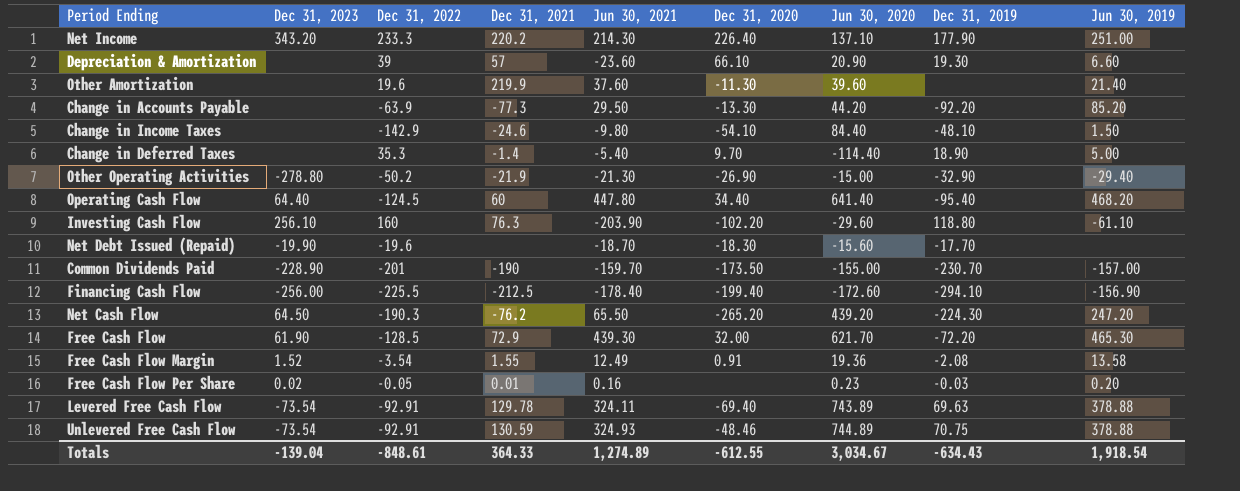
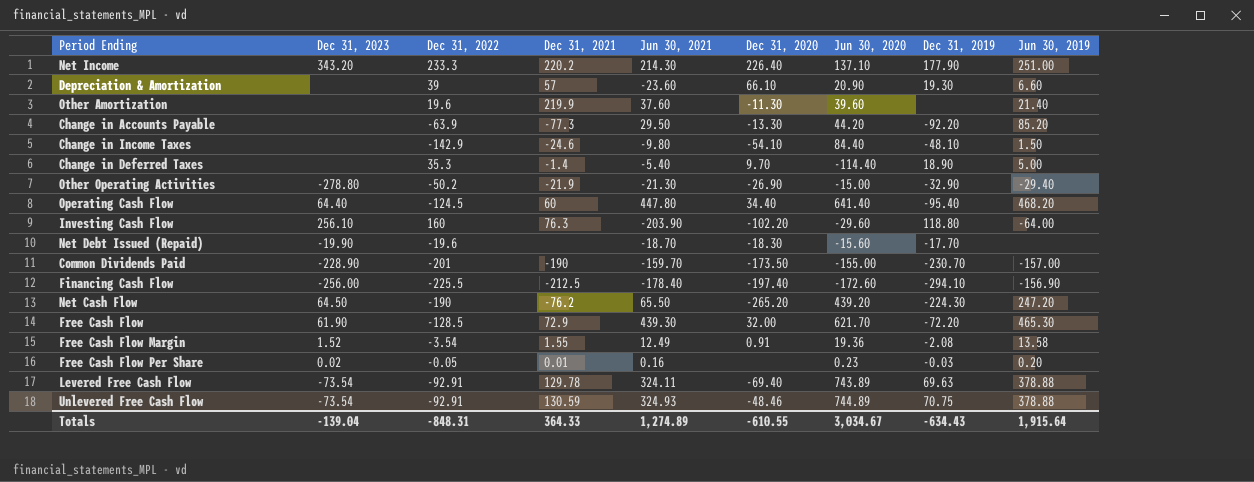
Investing Cash Flow | Jun 30, 2019: -61.10 -> -64.00
Financing Cash Flow | Dec 31, 2020: -199.40 -> -197.40
Net Cash Flow | Dec 31, 2022: -190.3 -> -190
Totals | Dec 31, 2022: -848.61 -> -848.31
Totals | Dec 31, 2020: -612.55 -> -610.55
Totals | Jun 30, 2019: 1,918.54 -> 1,915.64

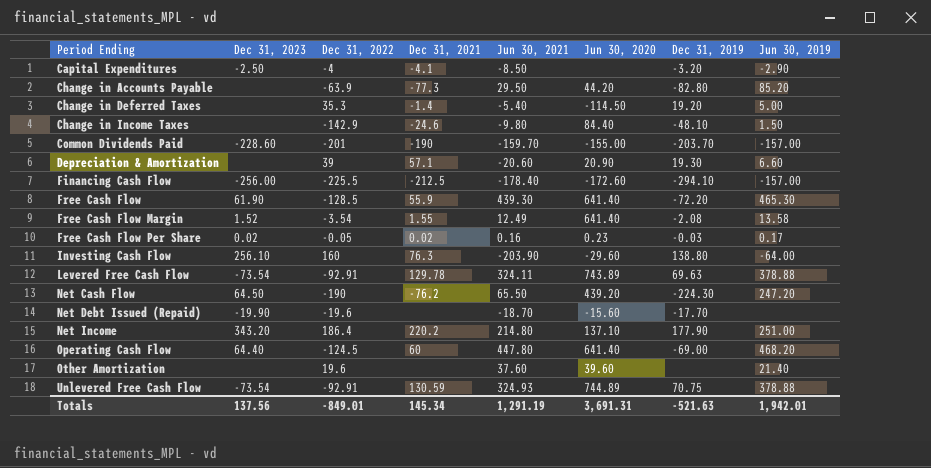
row order: none -> Period Ending ascending
column Dec 31, 2020 | position: 6 -> none
row Other Operating Activities: -278.80 | -50.2 | -21.9 | -21.30 | -26.90 | -15.00 | -32.90 | -29.40 -> none
row Capital Expenditures: none -> -2.50 | -4 | -4.1 | -8.50 | none | -3.20 | -2.90
Change in Accounts Payable | Dec 31, 2019: -92.20 -> -82.80
Change in Deferred Taxes | Jun 30, 2020: -114.40 -> -114.50
Change in Deferred Taxes | Dec 31, 2019: 18.90 -> 19.20
Common Dividends Paid | Dec 31, 2023: -228.90 -> -228.60
Common Dividends Paid | Dec 31, 2019: -230.70 -> -203.70
Depreciation & Amortization | Dec 31, 2021: 57 -> 57.1
Depreciation & Amortization | Jun 30, 2021: -23.60 -> -20.60
Financing Cash Flow | Jun 30, 2019: -156.90 -> -157.00
Free Cash Flow | Dec 31, 2021: 72.9 -> 55.9
Free Cash Flow | Jun 30, 2020: 621.70 -> 641.40
Free Cash Flow Margin | Jun 30, 2020: 19.36 -> 641.40
Free Cash Flow Per Share | Dec 31, 2021: 0.01 -> 0.02
Free Cash Flow Per Share | Jun 30, 2019: 0.20 -> 0.17
Investing Cash Flow | Dec 31, 2019: 118.80 -> 138.80
Net Income | Dec 31, 2022: 233.3 -> 186.4
Net Income | Jun 30, 2021: 214.30 -> 214.80
Operating Cash Flow | Dec 31, 2019: -95.40 -> -69.00
Other Amortization | Dec 31, 2021: 219.9 -> none
Totals | Dec 31, 2023: -139.04 -> 137.56
Totals | Dec 31, 2022: -848.31 -> -849.01
Totals | Dec 31, 2021: 364.33 -> 145.34
Totals | Jun 30, 2021: 1,274.89 -> 1,291.19
Totals | Jun 30, 2020: 3,034.67 -> 3,691.31
Totals | Dec 31, 2019: -634.43 -> -521.63
Totals | Jun 30, 2019: 1,915.64 -> 1,942.01

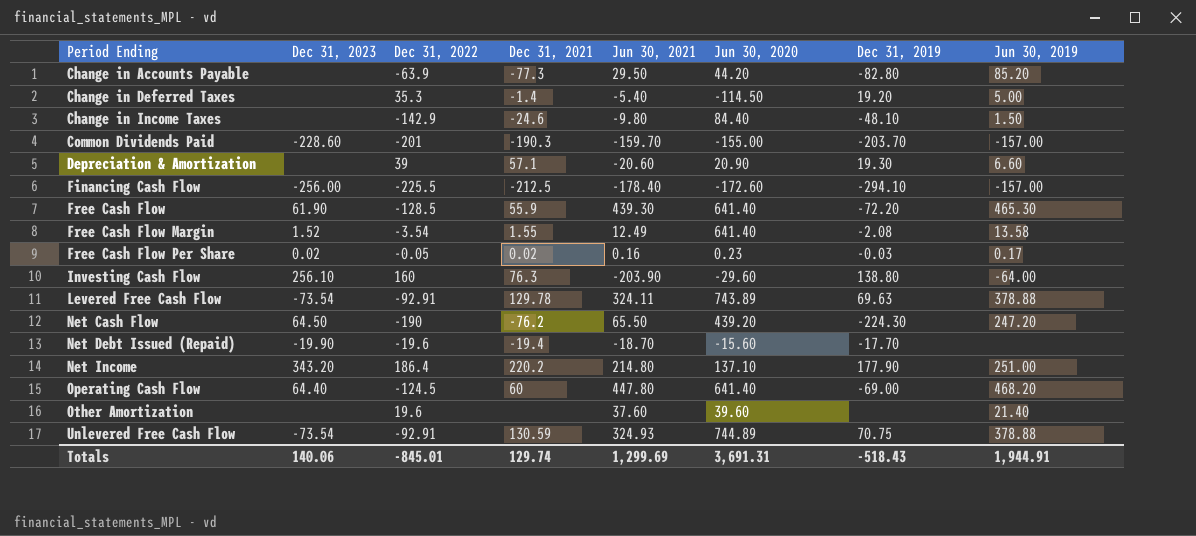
row Capital Expenditures: -2.50 | -4 | -4.1 | -8.50 | none | -3.20 | -2.90 -> none
Common Dividends Paid | Dec 31, 2021: -190 -> -190.3
Net Debt Issued (Repaid) | Dec 31, 2021: none -> -19.4
Totals | Dec 31, 2023: 137.56 -> 140.06
Totals | Dec 31, 2022: -849.01 -> -845.01
Totals | Dec 31, 2021: 145.34 -> 129.74
Totals | Jun 30, 2021: 1,291.19 -> 1,299.69
Totals | Dec 31, 2019: -521.63 -> -518.43
Totals | Jun 30, 2019: 1,942.01 -> 1,944.91

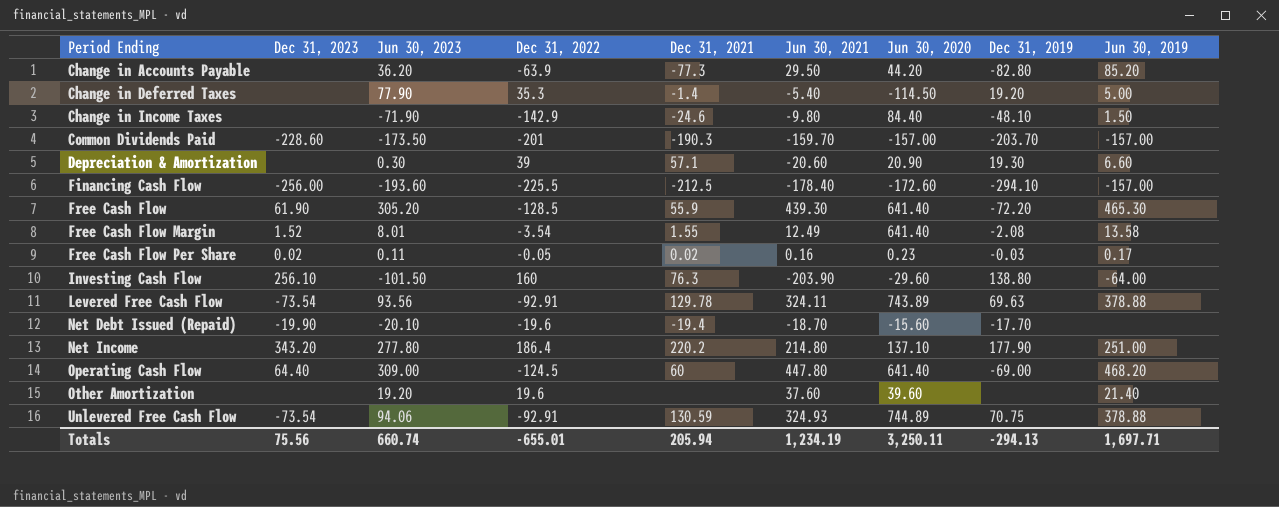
column Jun 30, 2023 | position: none -> 3
row Net Cash Flow: 64.50 | -190 | -76.2 | 65.50 | 439.20 | -224.30 | 247.20 -> none
Common Dividends Paid | Jun 30, 2020: -155.00 -> -157.00
Totals | Dec 31, 2023: 140.06 -> 75.56
Totals | Dec 31, 2022: -845.01 -> -655.01
Totals | Dec 31, 2021: 129.74 -> 205.94
Totals | Jun 30, 2021: 1,299.69 -> 1,234.19
Totals | Jun 30, 2020: 3,691.31 -> 3,250.11
Totals | Dec 31, 2019: -518.43 -> -294.13
Totals | Jun 30, 2019: 1,944.91 -> 1,697.71

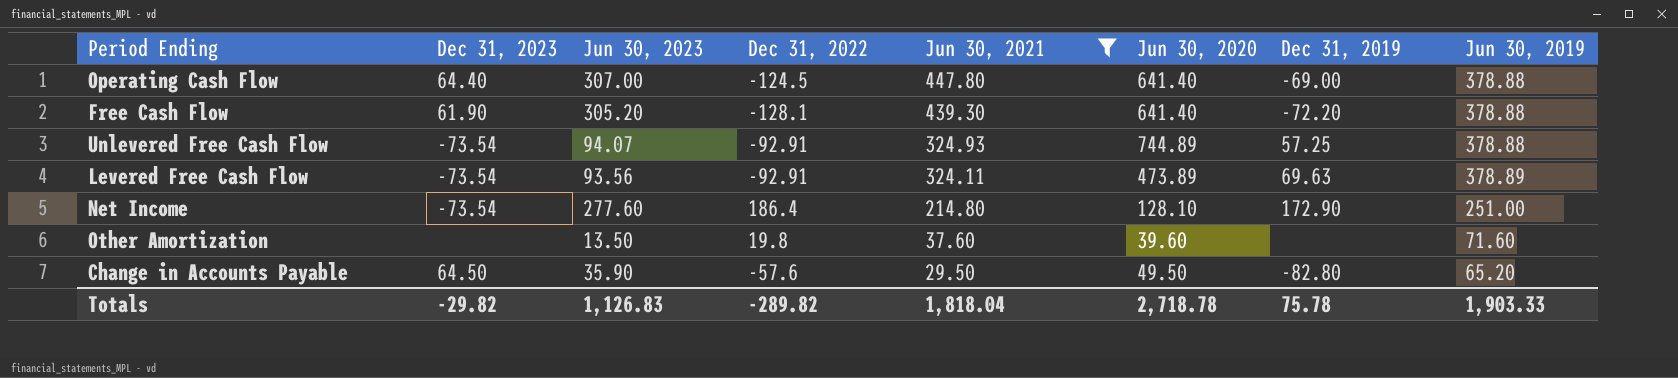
filter: none -> Jun 30, 2021 >= 29.50
row order: Period Ending ascending -> Jun 30, 2021 descending
column Dec 31, 2021 | position: 5 -> none
Operating Cash Flow | Jun 30, 2023: 309.00 -> 307.00
Operating Cash Flow | Jun 30, 2019: 468.20 -> 378.88
Free Cash Flow | Dec 31, 2022: -128.5 -> -128.1
Free Cash Flow | Jun 30, 2019: 465.30 -> 378.88
Unlevered Free Cash Flow | Jun 30, 2023: 94.06 -> 94.07
Unlevered Free Cash Flow | Dec 31, 2019: 70.75 -> 57.25
Levered Free Cash Flow | Jun 30, 2020: 743.89 -> 473.89
Levered Free Cash Flow | Jun 30, 2019: 378.88 -> 378.89
Net Income | Dec 31, 2023: 343.20 -> -73.54
Net Income | Jun 30, 2023: 277.80 -> 277.60
Net Income | Jun 30, 2020: 137.10 -> 128.10
Net Income | Dec 31, 2019: 177.90 -> 172.90
Other Amortization | Jun 30, 2023: 19.20 -> 13.50
Other Amortization | Dec 31, 2022: 19.6 -> 19.8
Other Amortization | Jun 30, 2019: 21.40 -> 71.60
Change in Accounts Payable | Dec 31, 2023: none -> 64.50
Change in Accounts Payable | Jun 30, 2023: 36.20 -> 35.90
Change in Accounts Payable | Dec 31, 2022: -63.9 -> -57.6
Change in Accounts Payable | Jun 30, 2020: 44.20 -> 49.50
Change in Accounts Payable | Jun 30, 2019: 85.20 -> 65.20
Totals | Dec 31, 2023: 75.56 -> -29.82
Totals | Jun 30, 2023: 660.74 -> 1,126.83
Totals | Dec 31, 2022: -655.01 -> -289.82
Totals | Jun 30, 2021: 1,234.19 -> 1,818.04
Totals | Jun 30, 2020: 3,250.11 -> 2,718.78
Totals | Dec 31, 2019: -294.13 -> 75.78
Totals | Jun 30, 2019: 1,697.71 -> 1,903.33

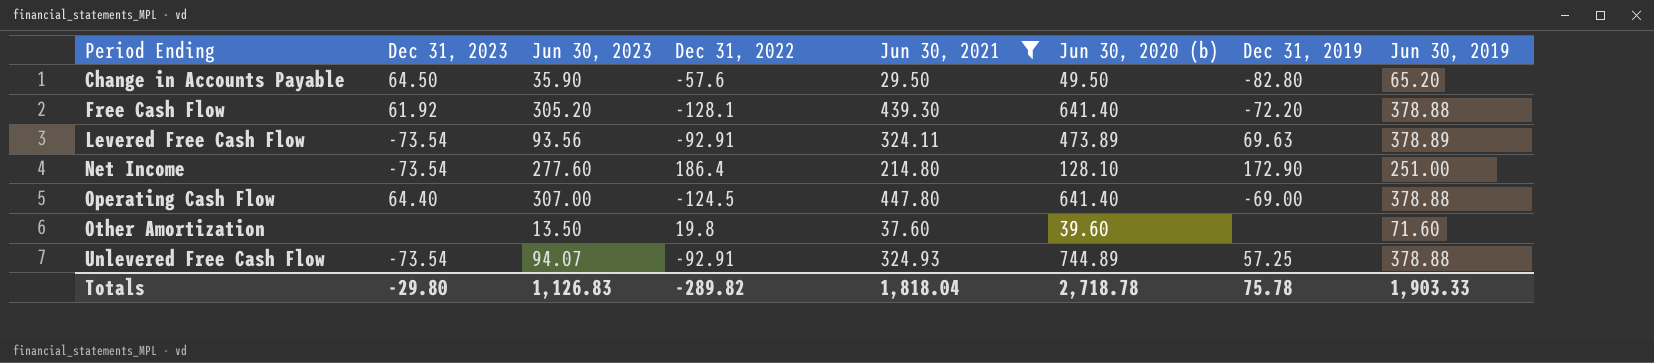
row order: Jun 30, 2021 descending -> Period Ending ascending
column name: Jun 30, 2020 -> Jun 30, 2020 (b)
Free Cash Flow | Dec 31, 2023: 61.90 -> 61.92
Totals | Dec 31, 2023: -29.82 -> -29.80

